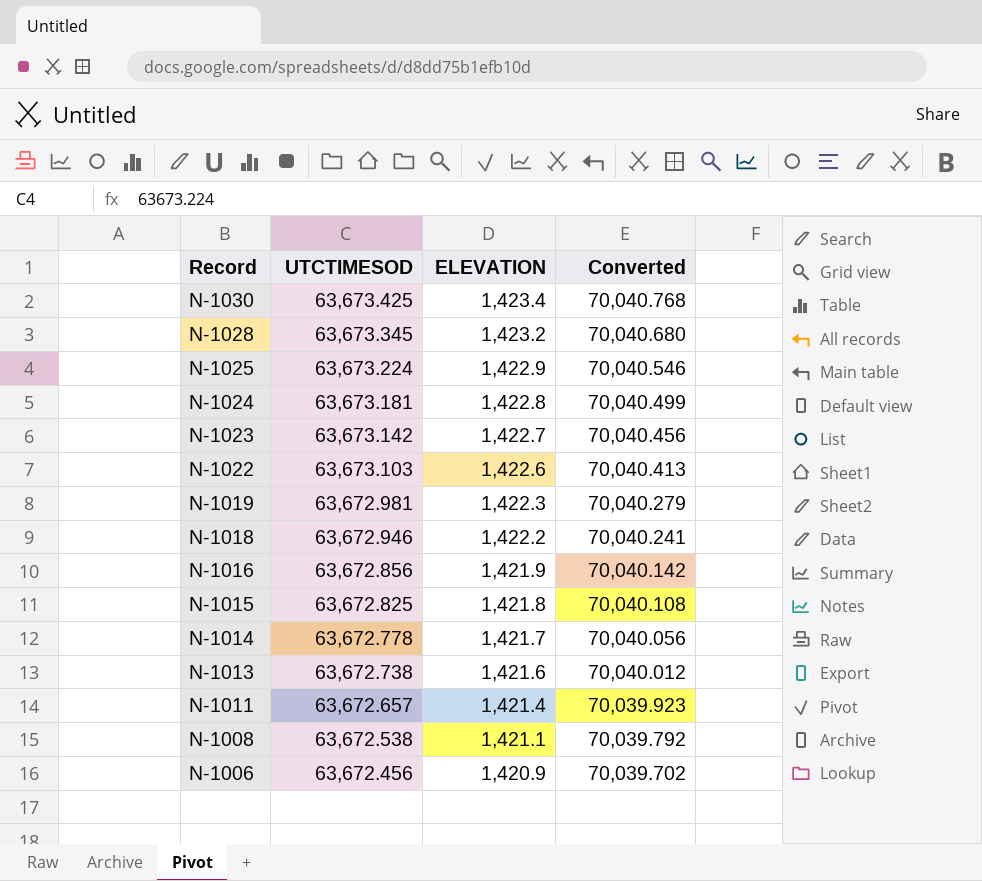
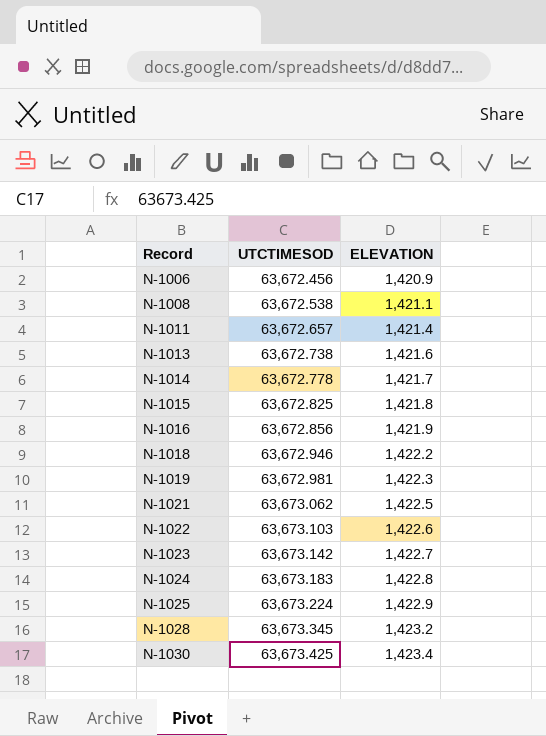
row order: Record descending -> Record ascending
column Converted | formula: [UTCTIMESOD] * 1.1 -> none
row N-1021: none -> 63,673.062 | 1,422.5
N-1024 | UTCTIMESOD: 63,673.181 -> 63,673.183

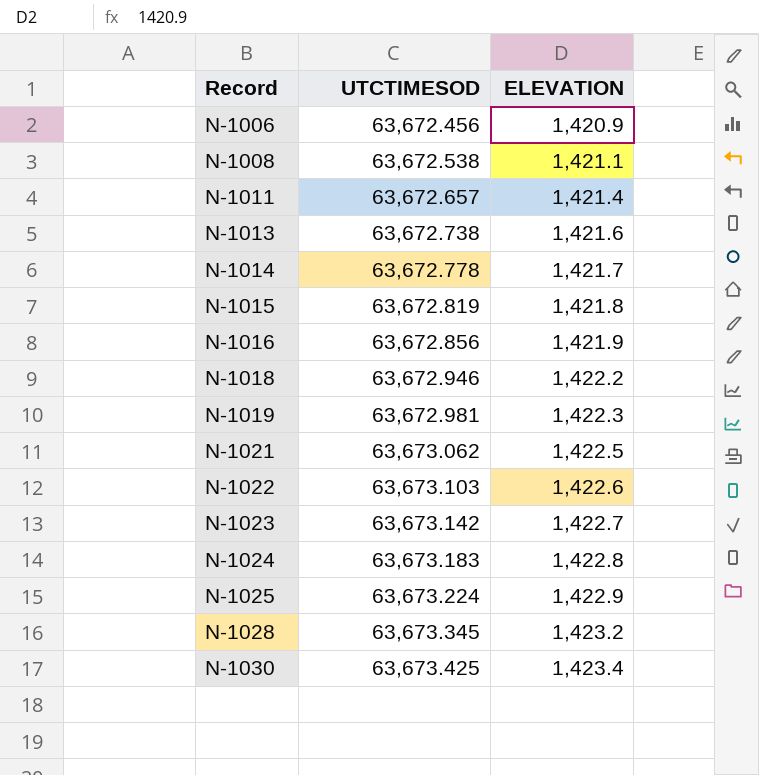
N-1015 | UTCTIMESOD: 63,672.825 -> 63,672.819

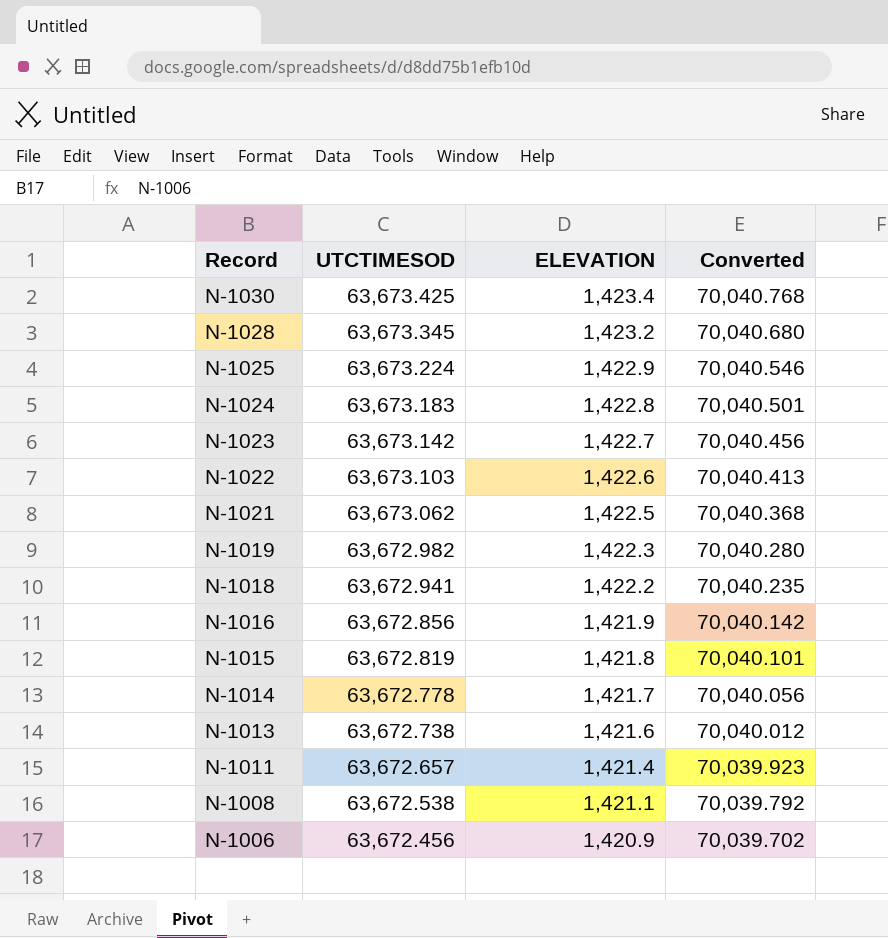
row order: Record ascending -> Record descending
column Converted | formula: none -> [UTCTIMESOD] * 1.1
N-1019 | UTCTIMESOD: 63,672.981 -> 63,672.982
N-1018 | UTCTIMESOD: 63,672.946 -> 63,672.941

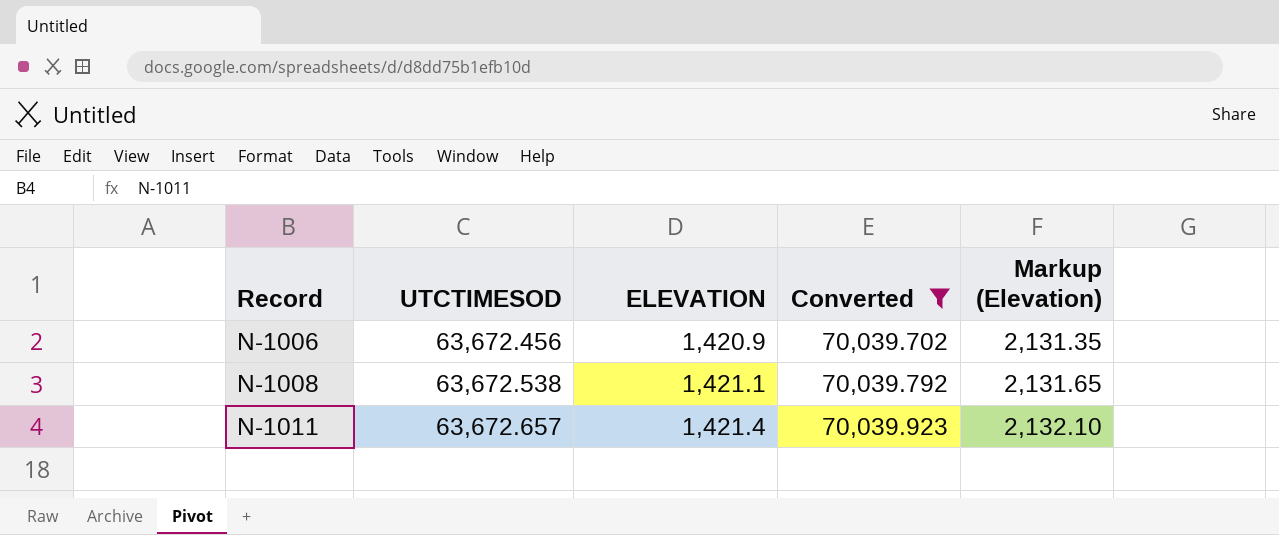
filter: none -> Converted <= 70,039.923
row order: Record descending -> Record ascending
column Markup (Elevation) | formula: none -> [ELEVATION] * 1.5

